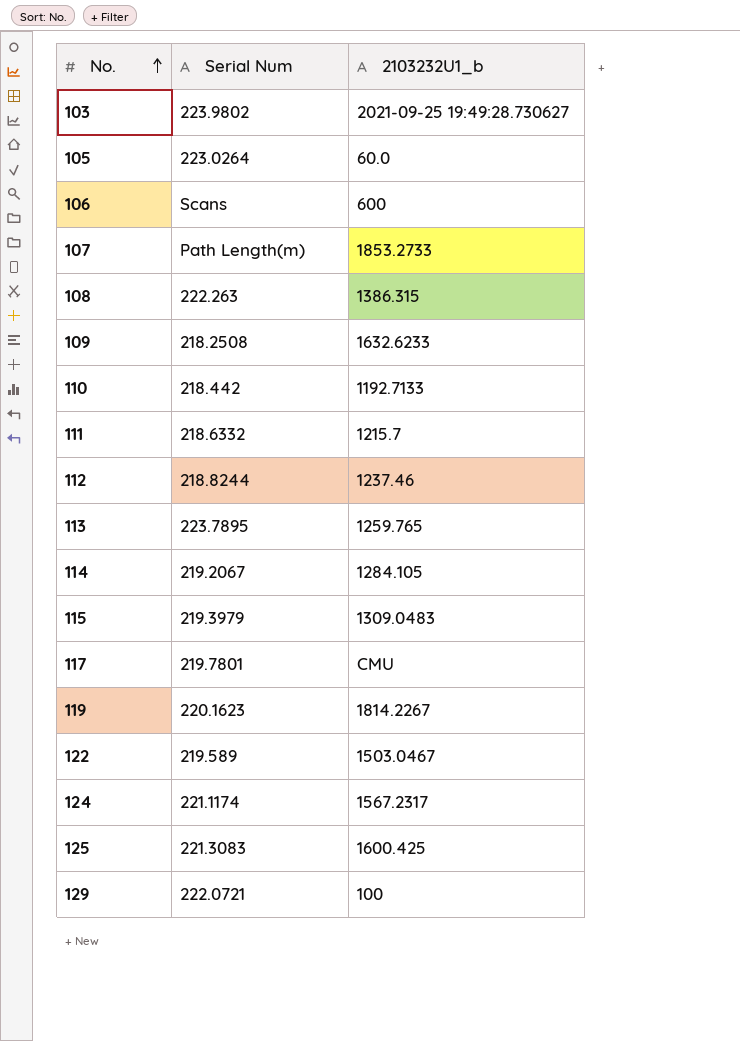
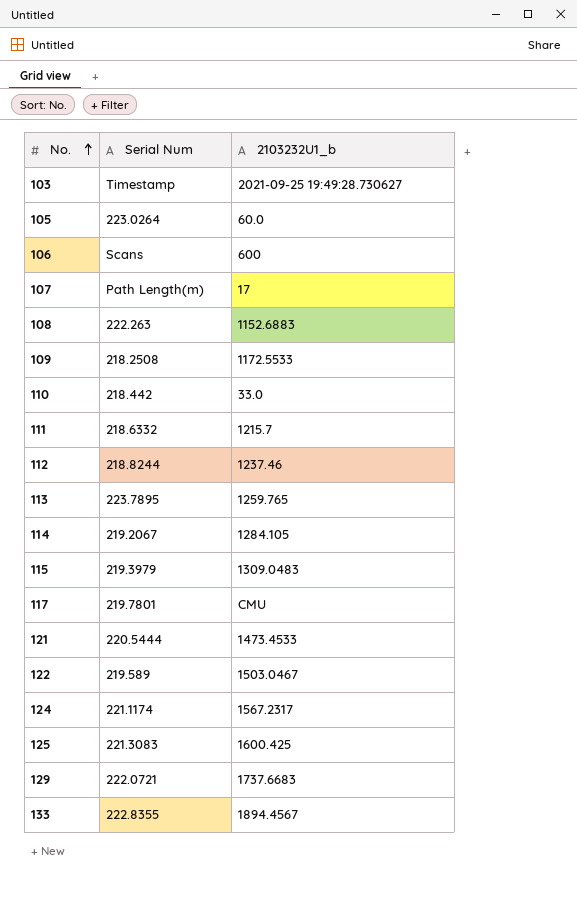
row 119: 220.1623 | 1814.2267 -> none
103 | Serial Num: 223.9802 -> Timestamp
107 | 2103232U1_b: 1853.2733 -> 17
108 | 2103232U1_b: 1386.315 -> 1152.6883
109 | 2103232U1_b: 1632.6233 -> 1172.5533
110 | 2103232U1_b: 1192.7133 -> 33.0
row 121: none -> 220.5444 | 1473.4533
129 | 2103232U1_b: 100 -> 1737.6683
row 133: none -> 222.8355 | 1894.4567

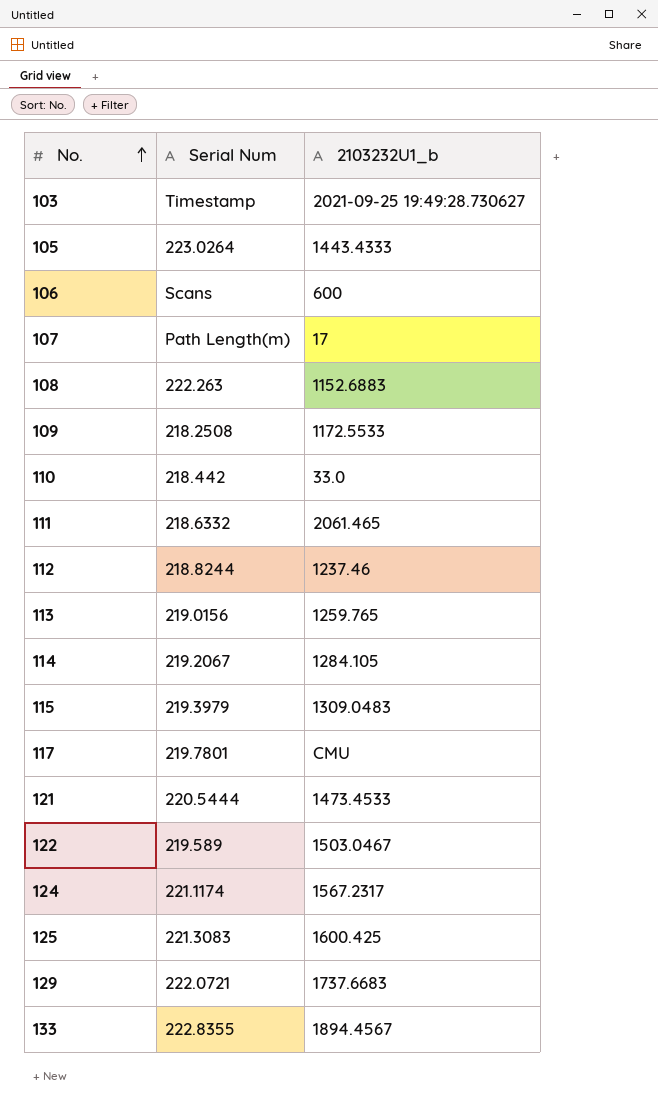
105 | 2103232U1_b: 60.0 -> 1443.4333
111 | 2103232U1_b: 1215.7 -> 2061.465
113 | Serial Num: 223.7895 -> 219.0156

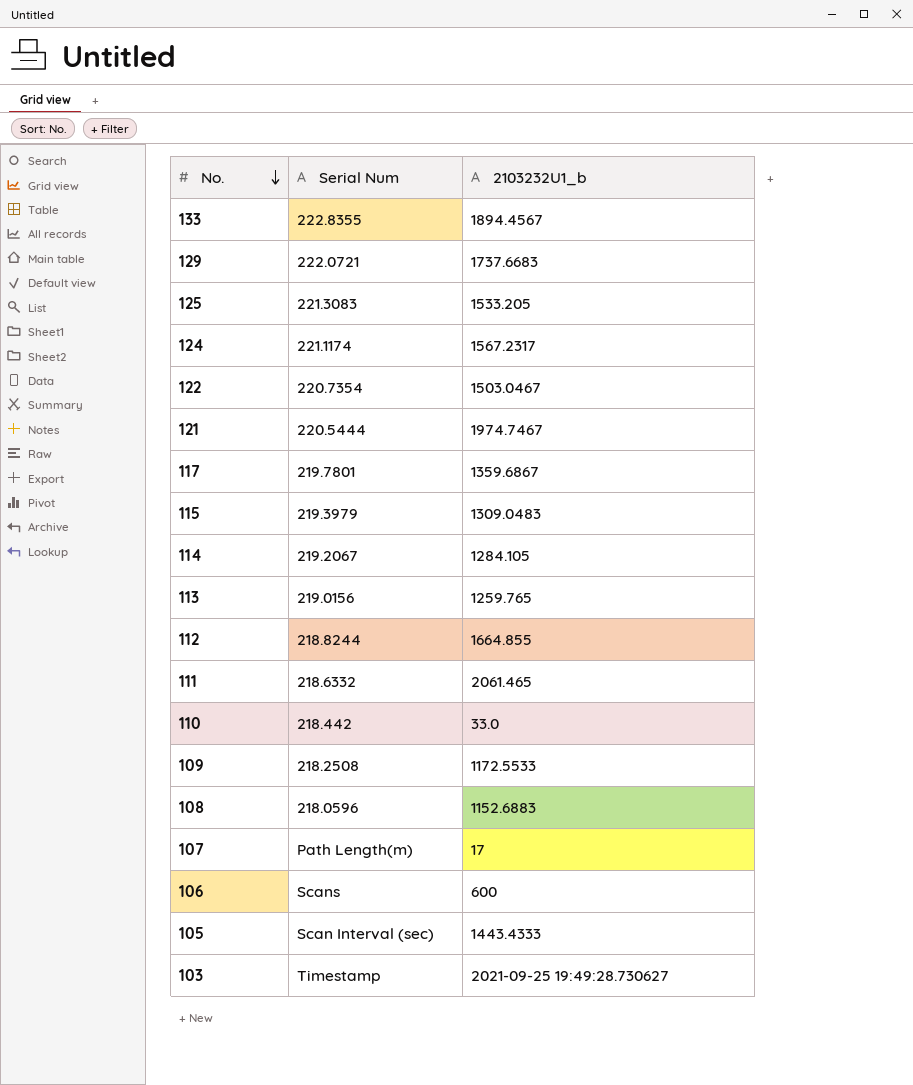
row order: No. ascending -> No. descending
125 | 2103232U1_b: 1600.425 -> 1533.205
122 | Serial Num: 219.589 -> 220.7354
121 | 2103232U1_b: 1473.4533 -> 1974.7467
117 | 2103232U1_b: CMU -> 1359.6867
112 | 2103232U1_b: 1237.46 -> 1664.855
108 | Serial Num: 222.263 -> 218.0596
105 | Serial Num: 223.0264 -> Scan Interval (sec)

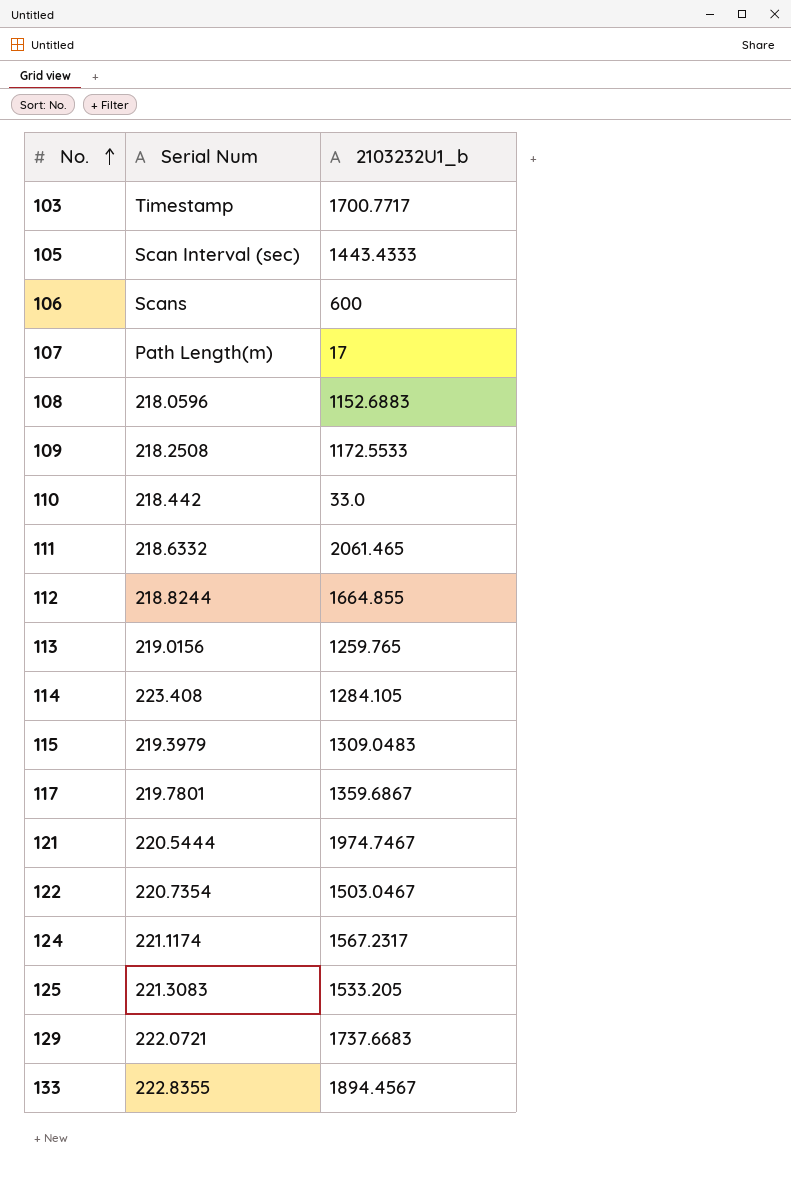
row order: No. descending -> No. ascending
103 | 2103232U1_b: 2021-09-25 19:49:28.730627 -> 1700.7717
114 | Serial Num: 219.2067 -> 223.408

